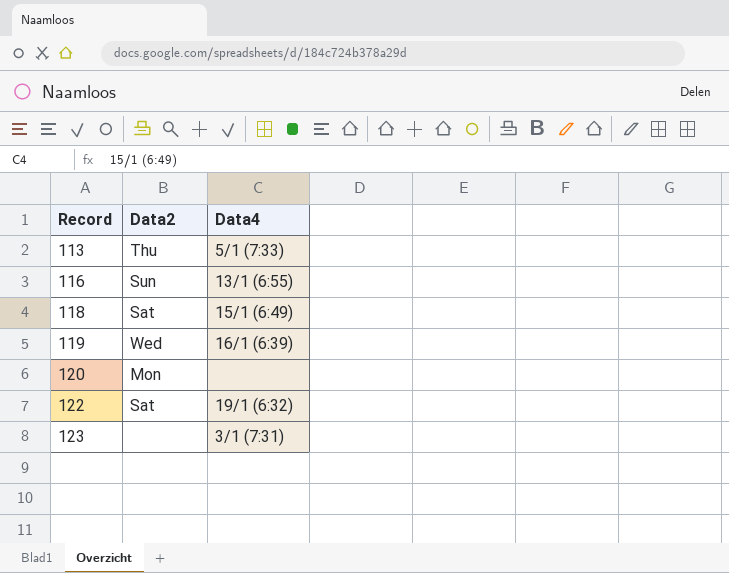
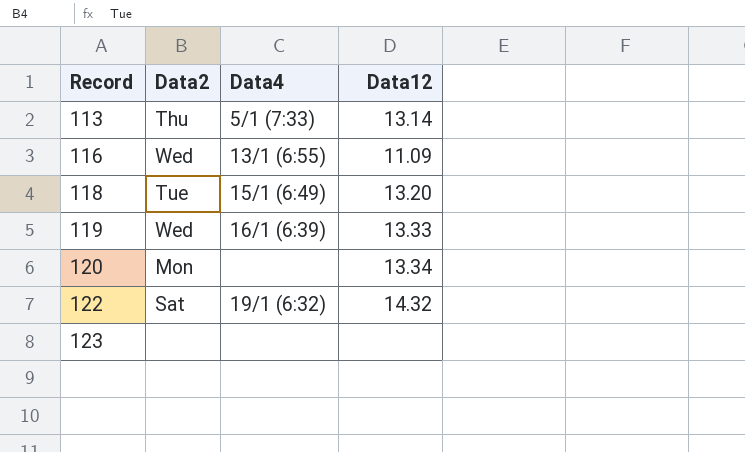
column Data12 | position: none -> 4
116 | Data2: Sun -> Wed
118 | Data2: Sat -> Tue
123 | Data4: 3/1 (7:31) -> none

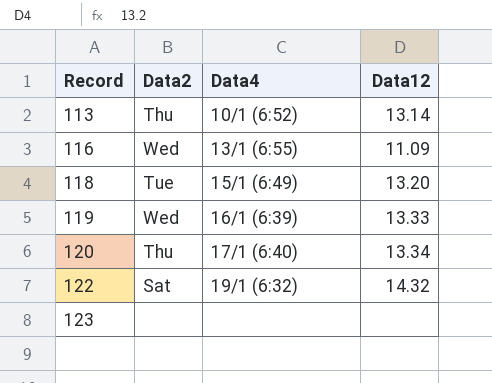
113 | Data4: 5/1 (7:33) -> 10/1 (6:52)
120 | Data2: Mon -> Thu
120 | Data4: none -> 17/1 (6:40)

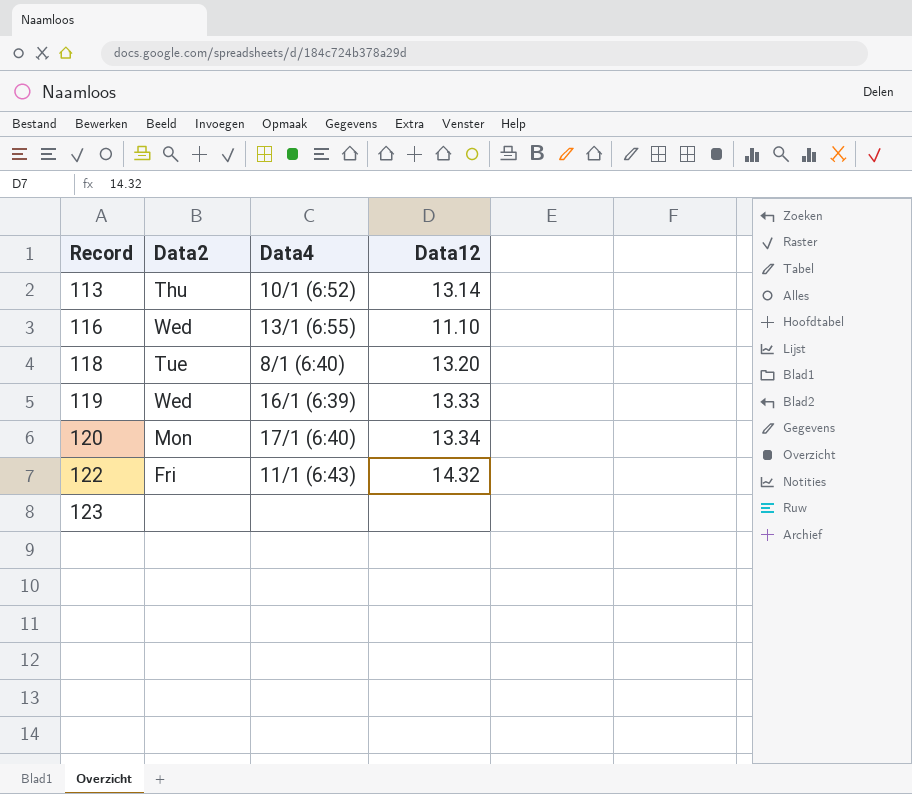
116 | Data12: 11.09 -> 11.10
118 | Data4: 15/1 (6:49) -> 8/1 (6:40)
120 | Data2: Thu -> Mon
122 | Data2: Sat -> Fri
122 | Data4: 19/1 (6:32) -> 11/1 (6:43)

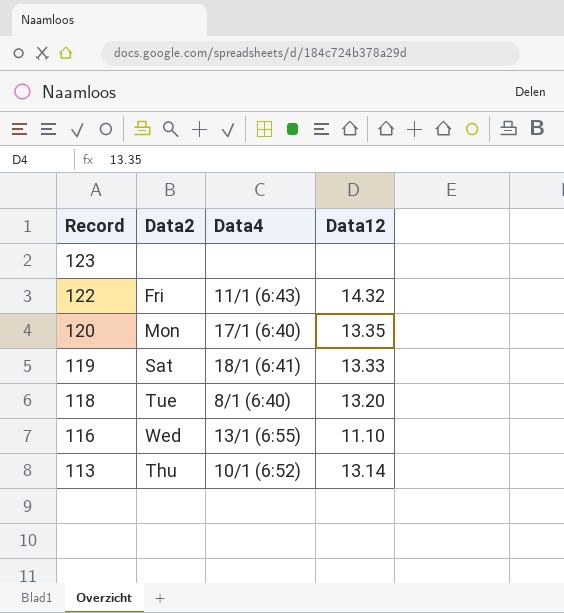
row order: Record ascending -> Record descending
120 | Data12: 13.34 -> 13.35
119 | Data2: Wed -> Sat
119 | Data4: 16/1 (6:39) -> 18/1 (6:41)

